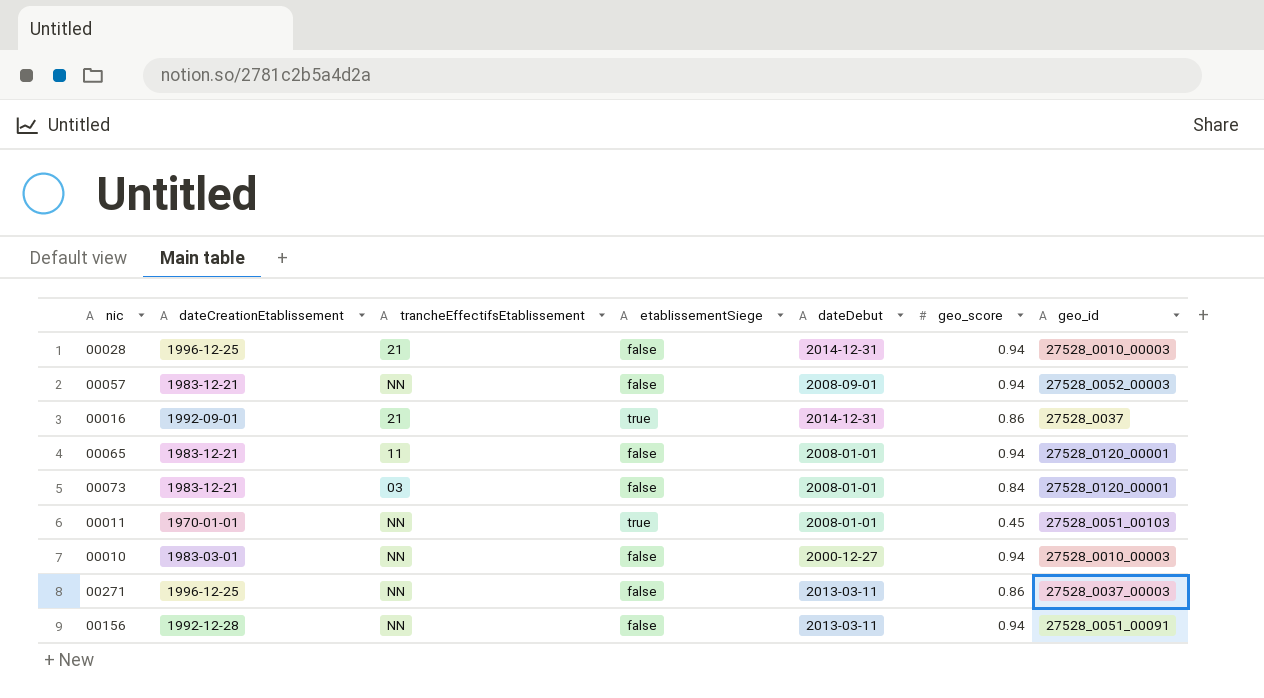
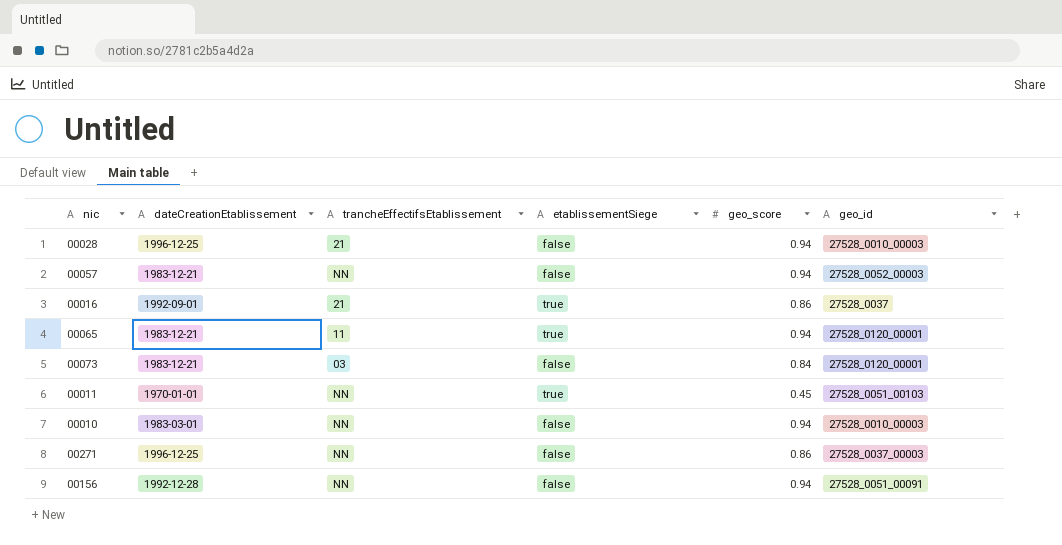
column dateDebut | position: 5 -> none
00065 | etablissementSiege: false -> true

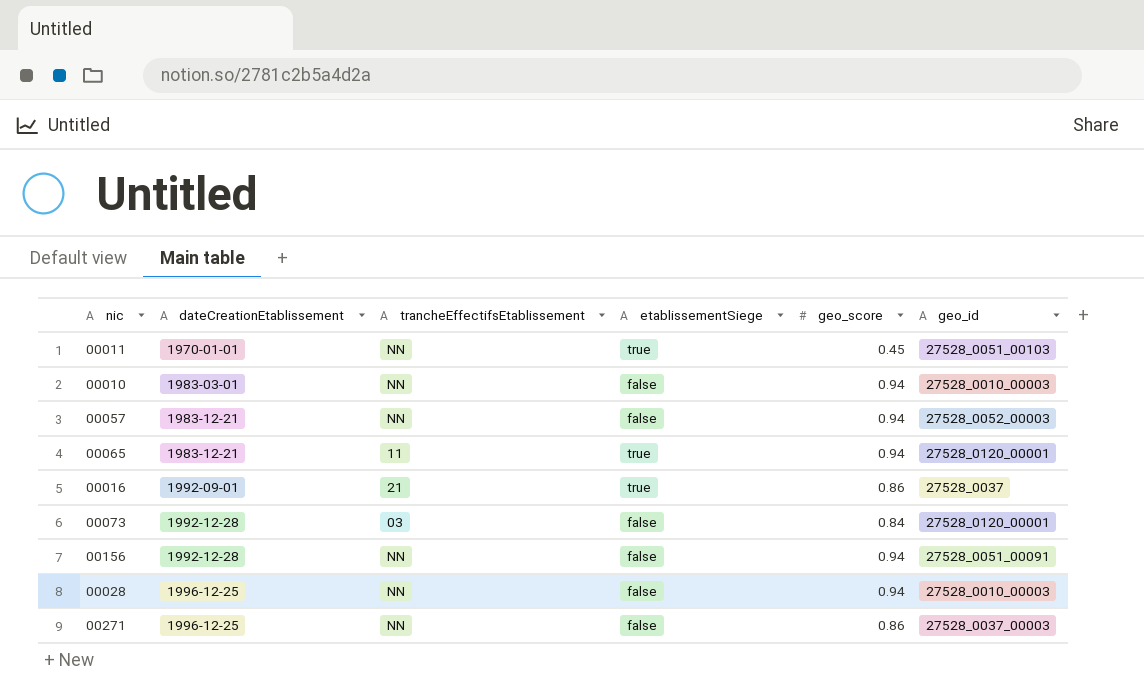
row order: none -> dateCreationEtablissement ascending
00073 | dateCreationEtablissement: 1983-12-21 -> 1992-12-28
00028 | trancheEffectifsEtablissement: 21 -> NN

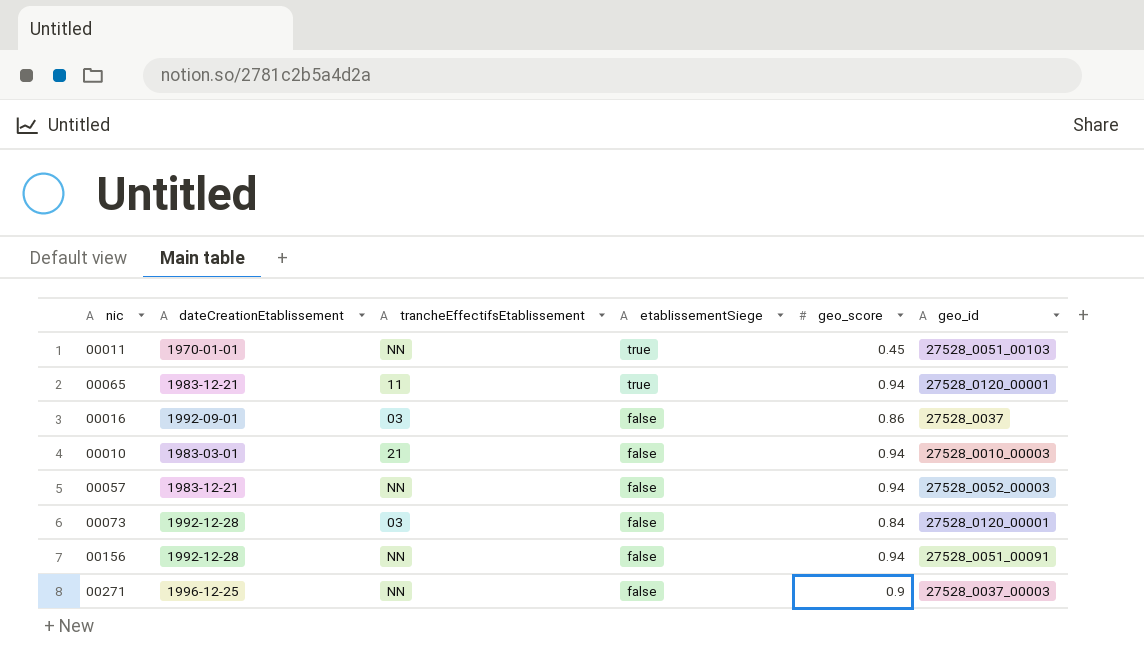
row order: dateCreationEtablissement ascending -> etablissementSiege descending
row 00028: 1996-12-25 | NN | false | 0.94 | 27528_0010_00003 -> none
00016 | trancheEffectifsEtablissement: 21 -> 03
00016 | etablissementSiege: true -> false
00010 | trancheEffectifsEtablissement: NN -> 21
00271 | geo_score: 0.86 -> 0.9

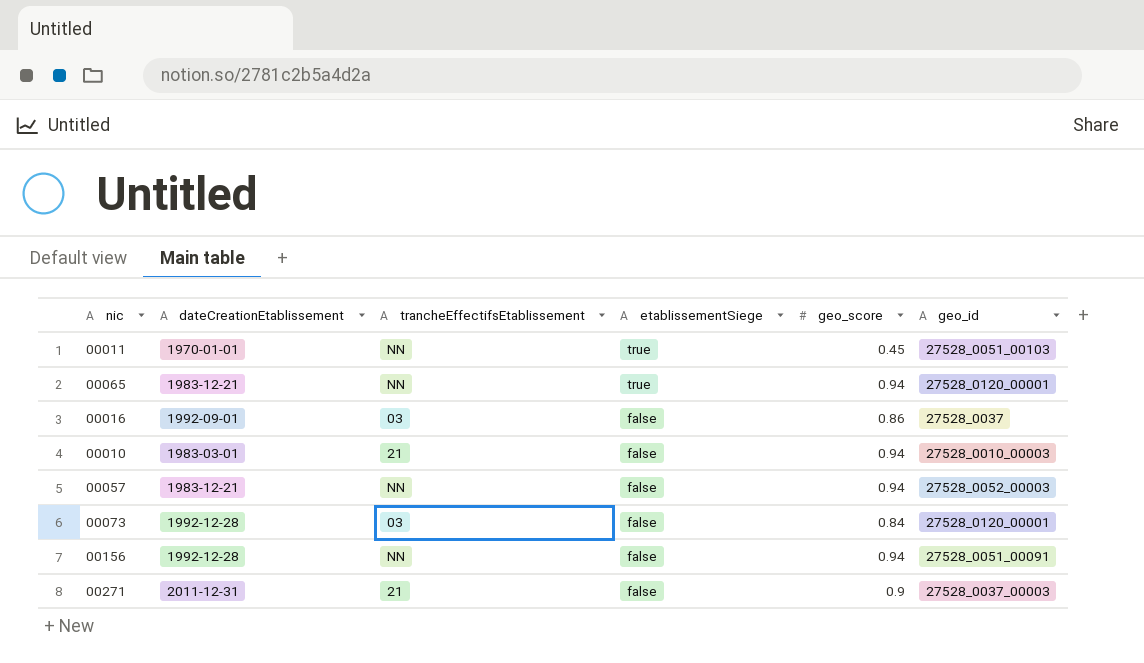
00065 | trancheEffectifsEtablissement: 11 -> NN
00271 | dateCreationEtablissement: 1996-12-25 -> 2011-12-31
00271 | trancheEffectifsEtablissement: NN -> 21

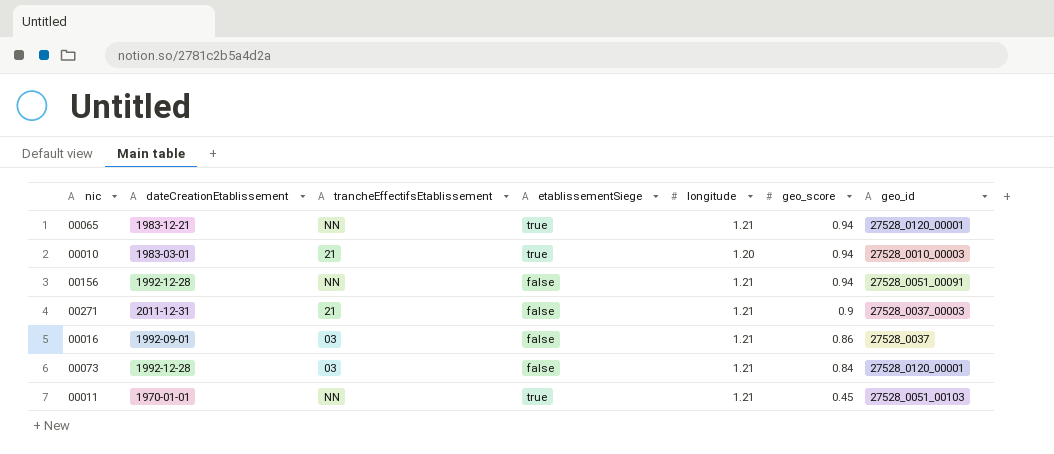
row order: etablissementSiege descending -> geo_score descending
column longitude | position: none -> 5
row 00057: 1983-12-21 | NN | false | 0.94 | 27528_0052_00003 -> none
00010 | etablissementSiege: false -> true

